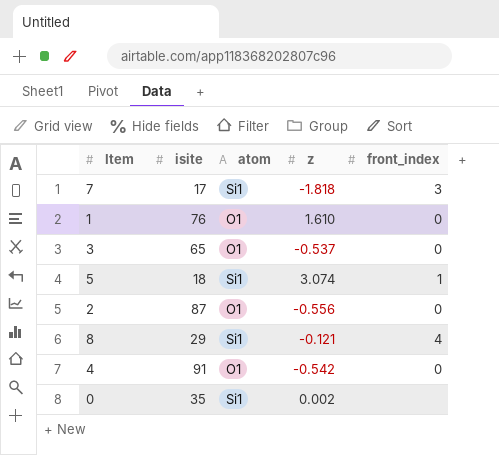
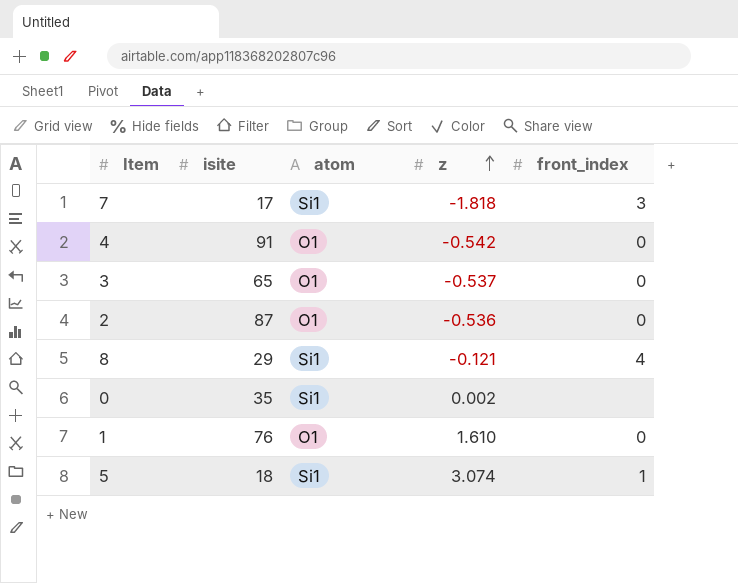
row order: none -> z ascending
2 | z: -0.556 -> -0.536

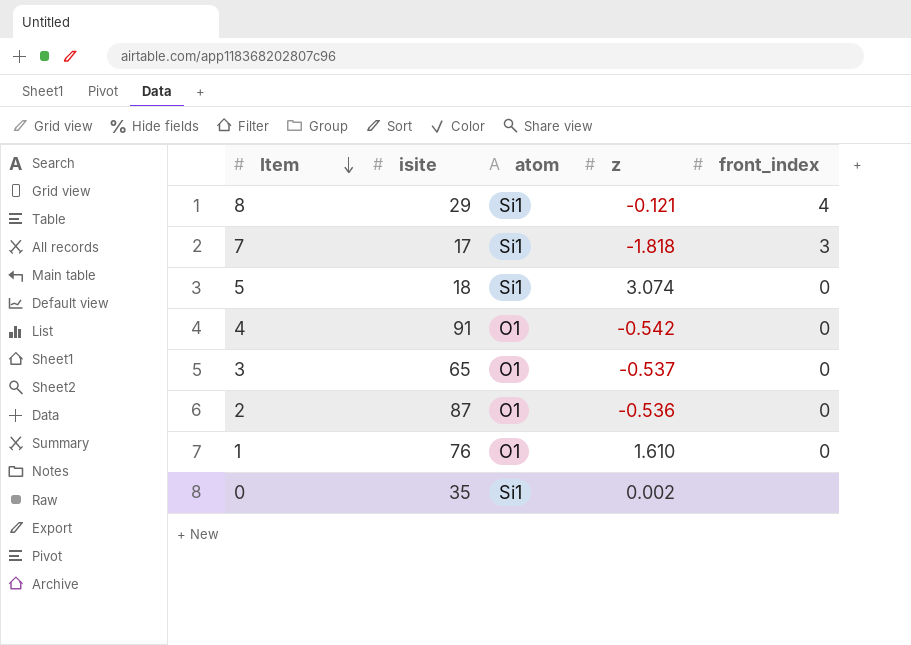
row order: z ascending -> Item descending
5 | front_index: 1 -> 0

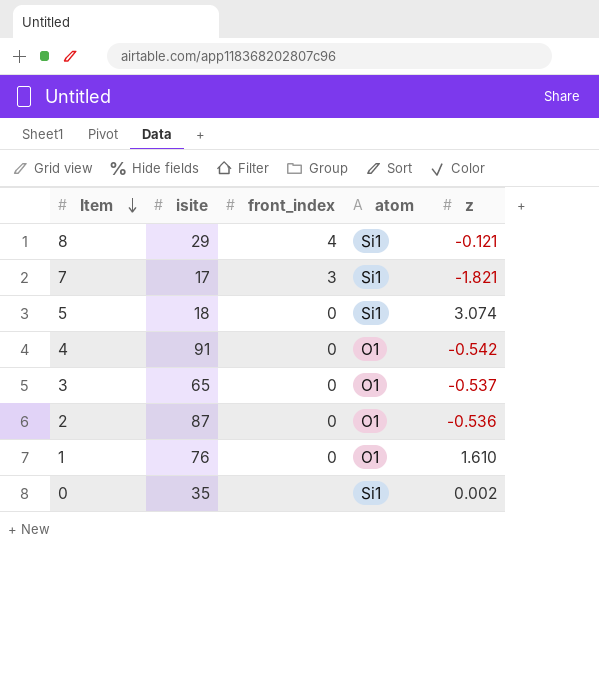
column front_index | position: 5 -> 3
7 | z: -1.818 -> -1.821

